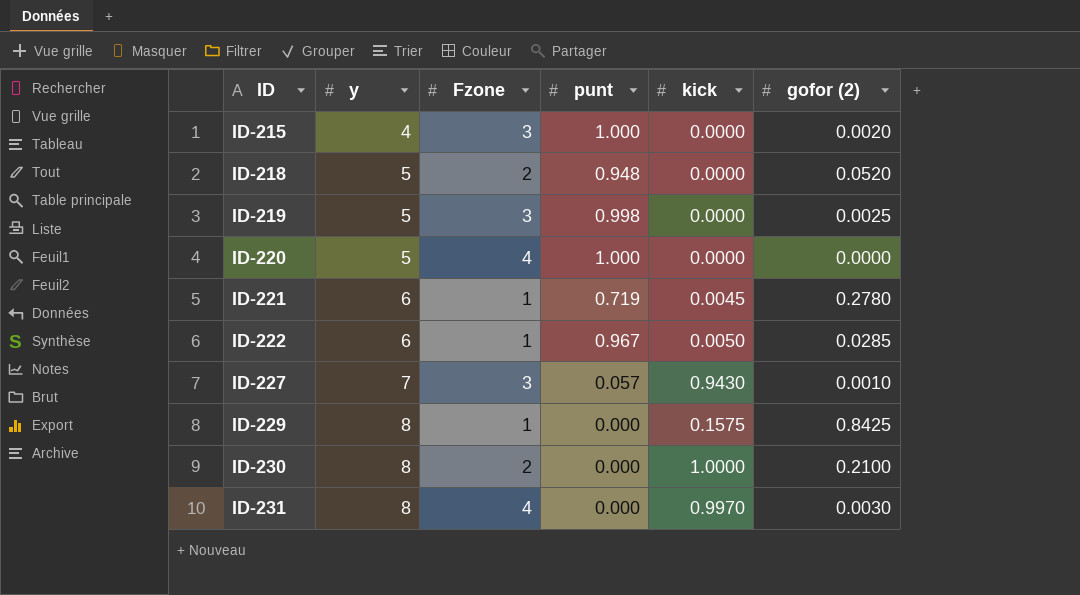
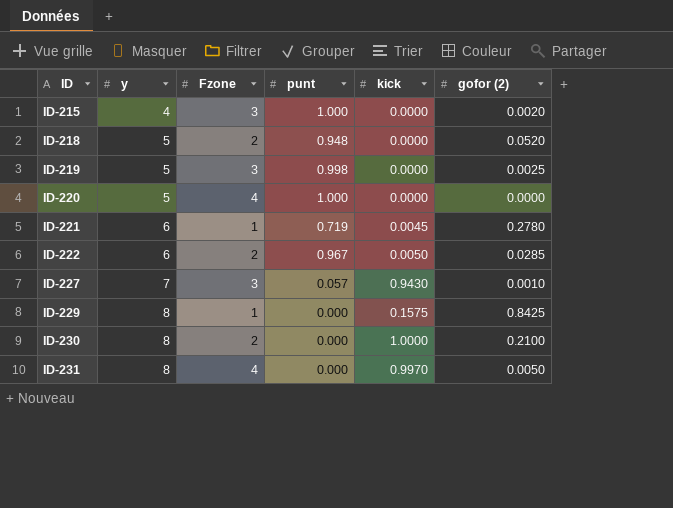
ID-222 | Fzone: 1 -> 2
ID-231 | gofor (2): 0.0030 -> 0.0050

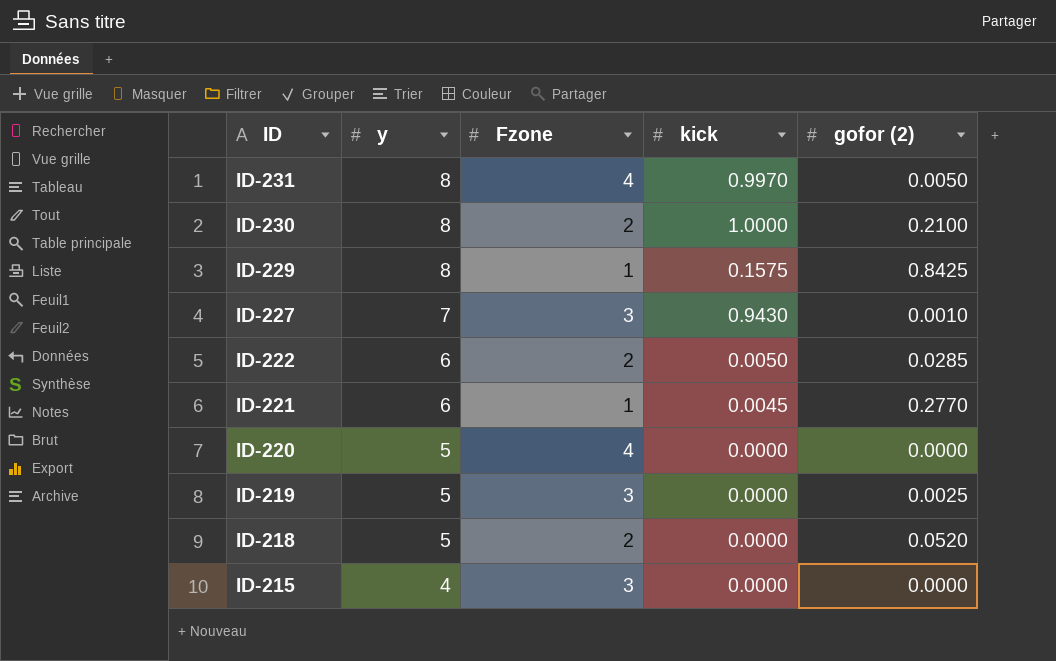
row order: ID ascending -> ID descending
column punt | position: 4 -> none
ID-221 | gofor (2): 0.2780 -> 0.2770
ID-215 | gofor (2): 0.0020 -> 0.0000

